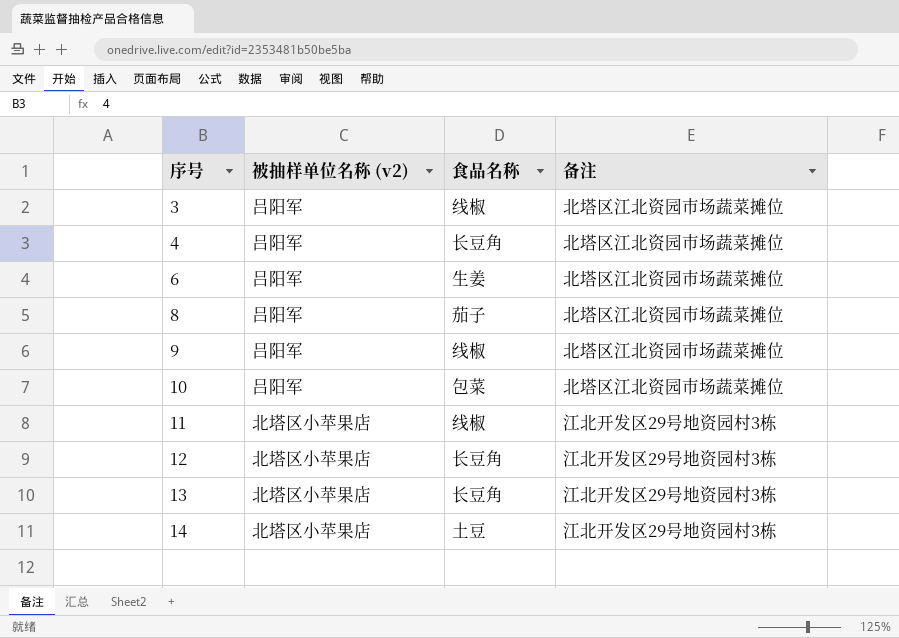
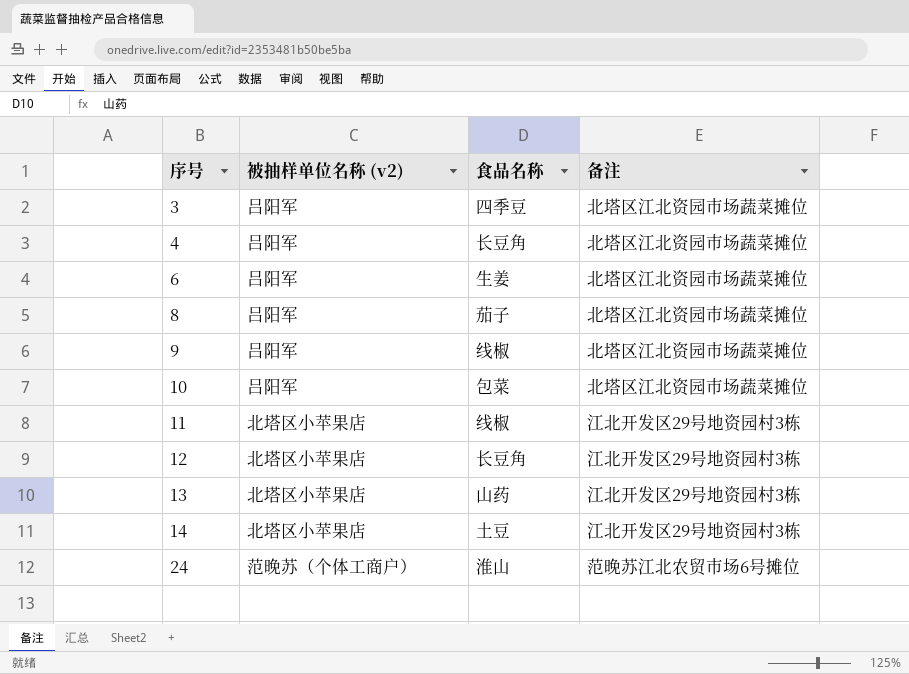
3 | 食品名称: 线椒 -> 四季豆
13 | 食品名称: 长豆角 -> 山药
row 24: none -> 范晚苏（个体工商户） | 淮山 | 范晚苏江北农贸市场6号摊位

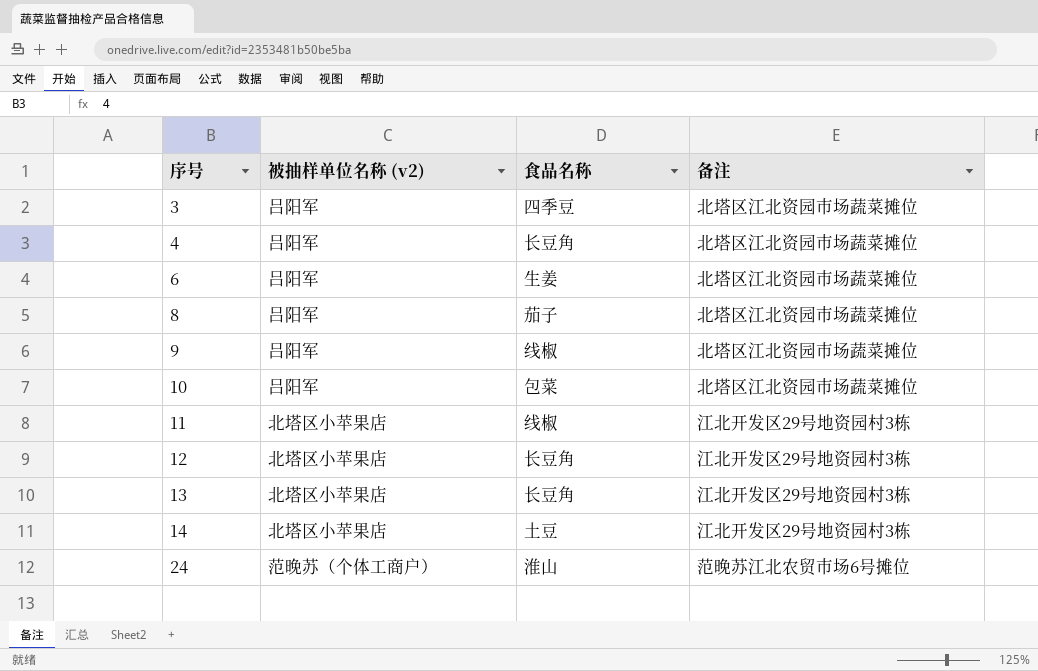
13 | 食品名称: 山药 -> 长豆角

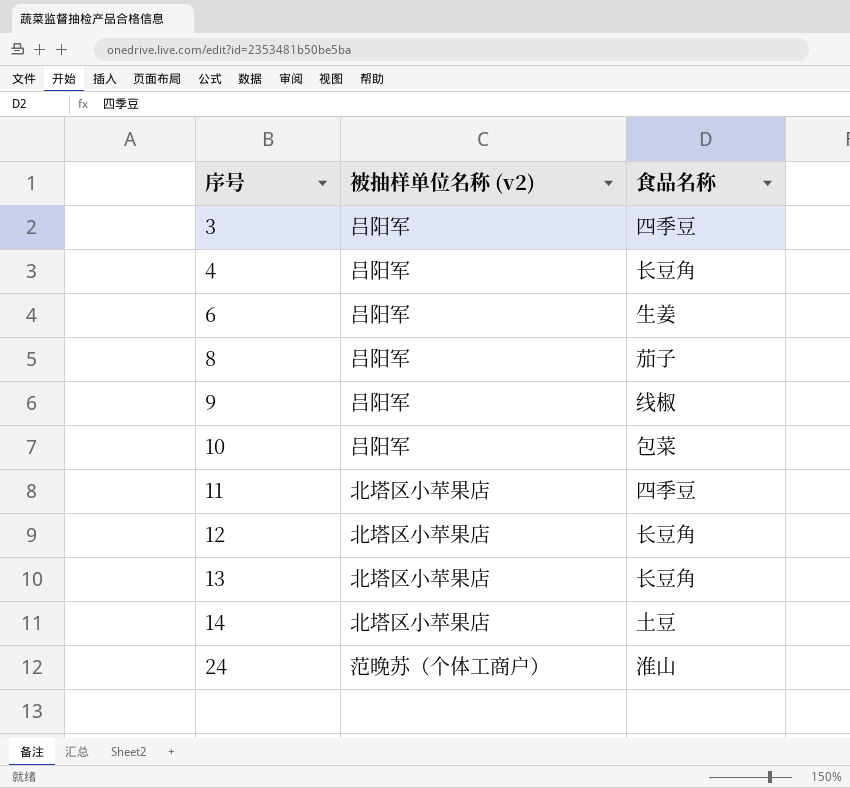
column 备注 | position: 4 -> none
11 | 食品名称: 线椒 -> 四季豆

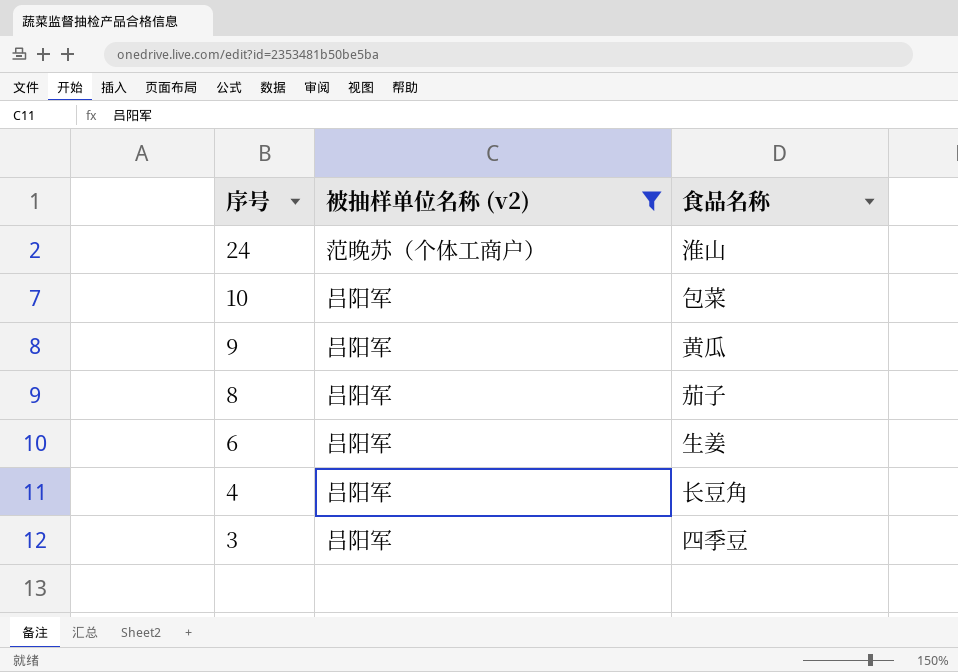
filter: none -> 被抽样单位名称 (v2) != 北塔区小苹果店
row order: 序号 ascending -> 序号 descending
9 | 食品名称: 线椒 -> 黄瓜

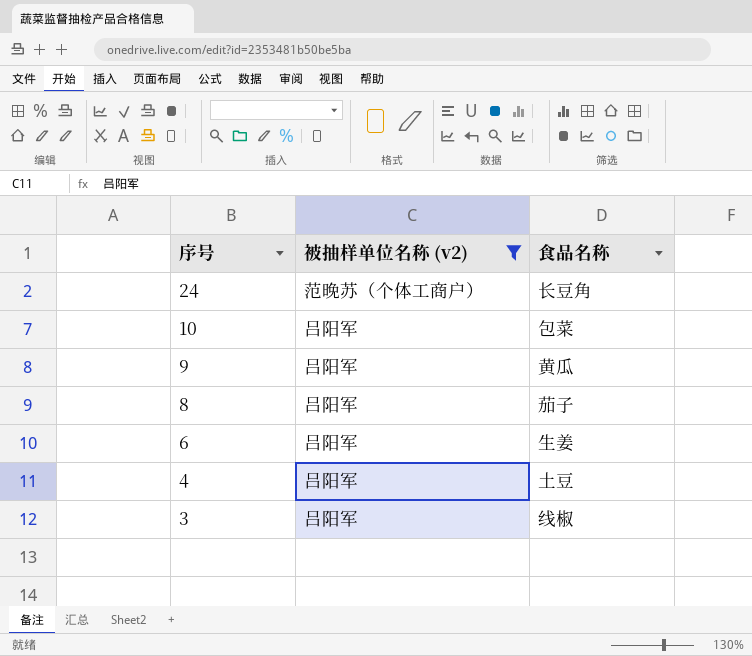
24 | 食品名称: 淮山 -> 长豆角
4 | 食品名称: 长豆角 -> 土豆
3 | 食品名称: 四季豆 -> 线椒

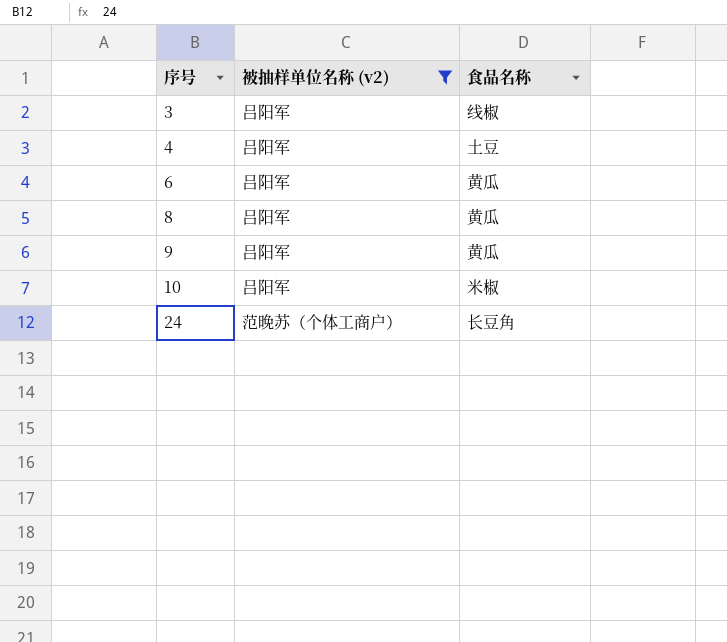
row order: 序号 descending -> 序号 ascending
6 | 食品名称: 生姜 -> 黄瓜
8 | 食品名称: 茄子 -> 黄瓜
10 | 食品名称: 包菜 -> 米椒

